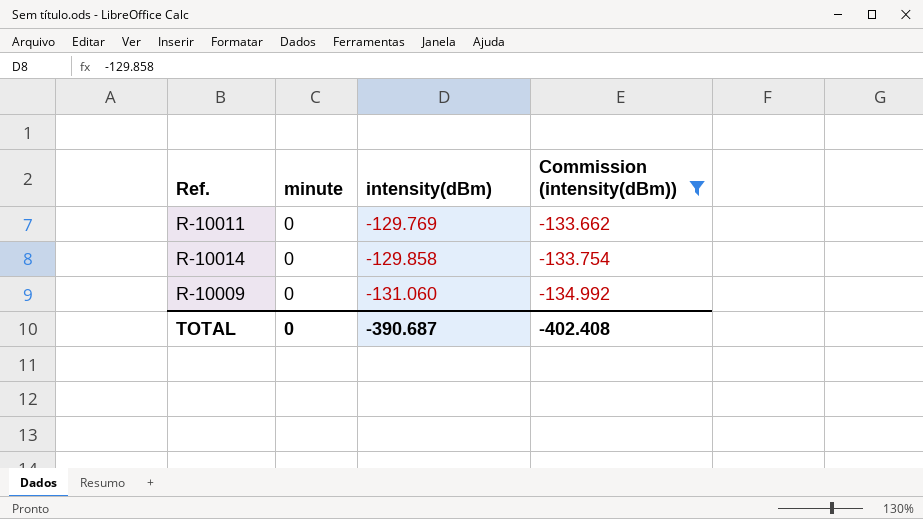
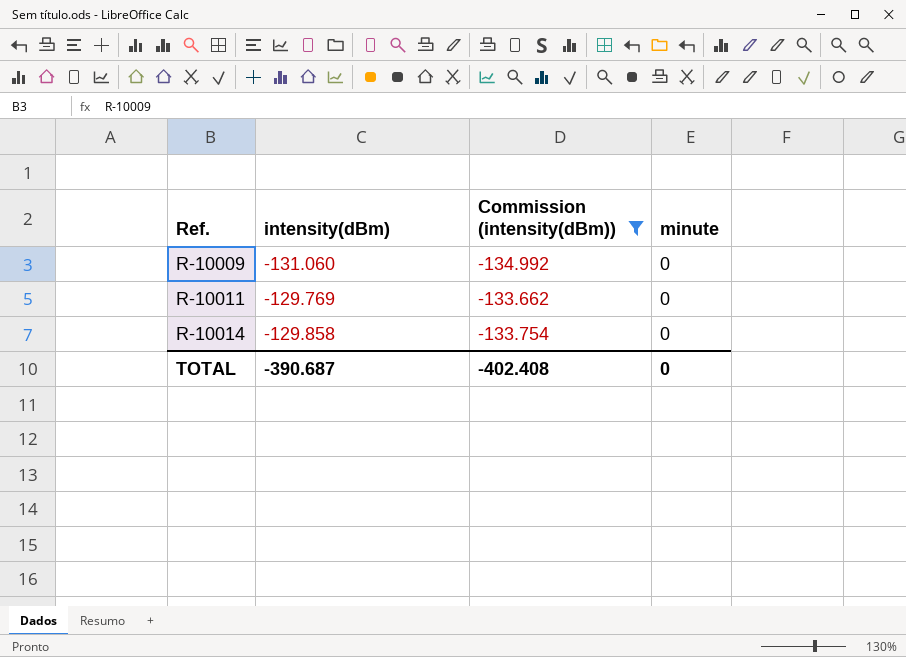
row order: intensity(dBm) descending -> Ref. ascending
column minute | position: 2 -> 4

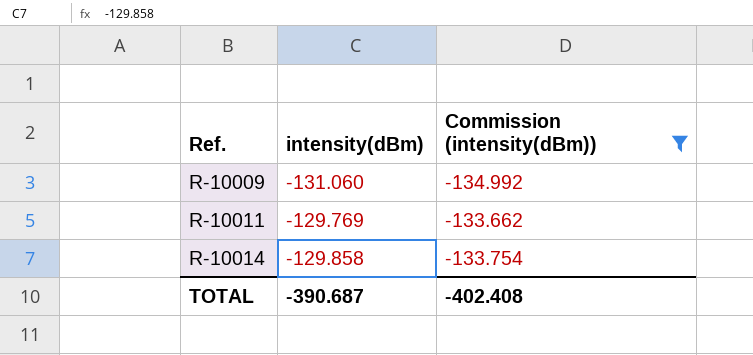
column minute | position: 4 -> none

